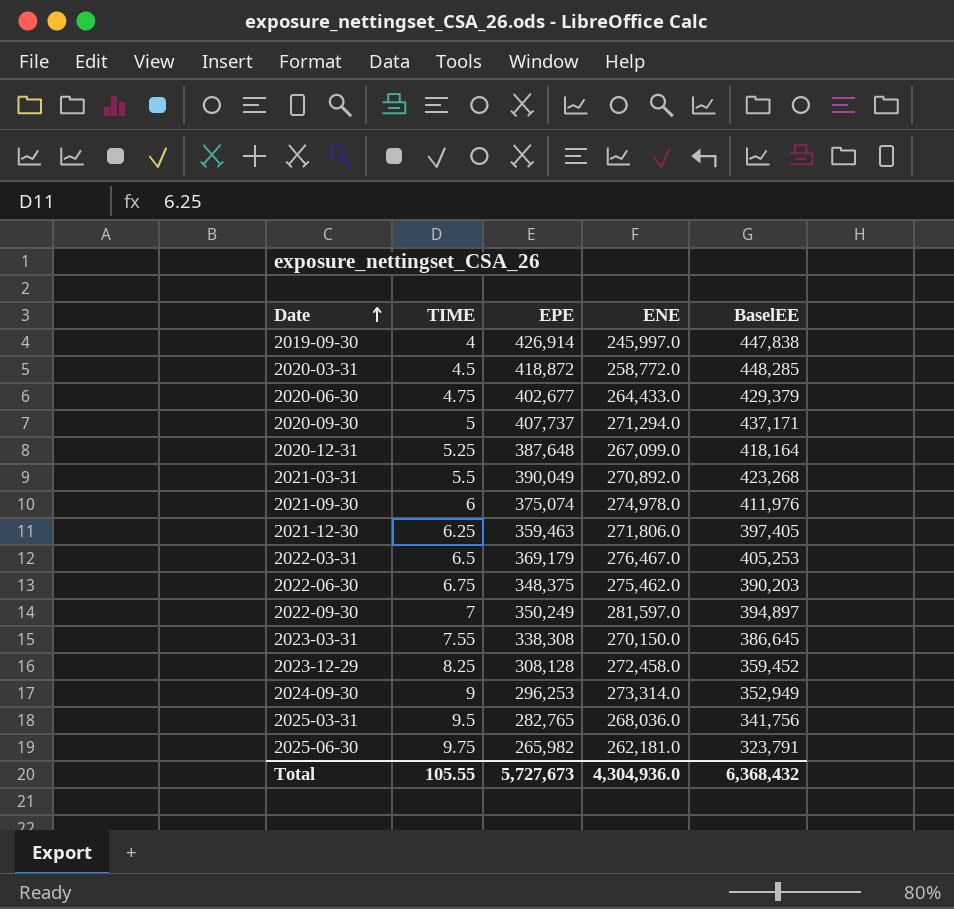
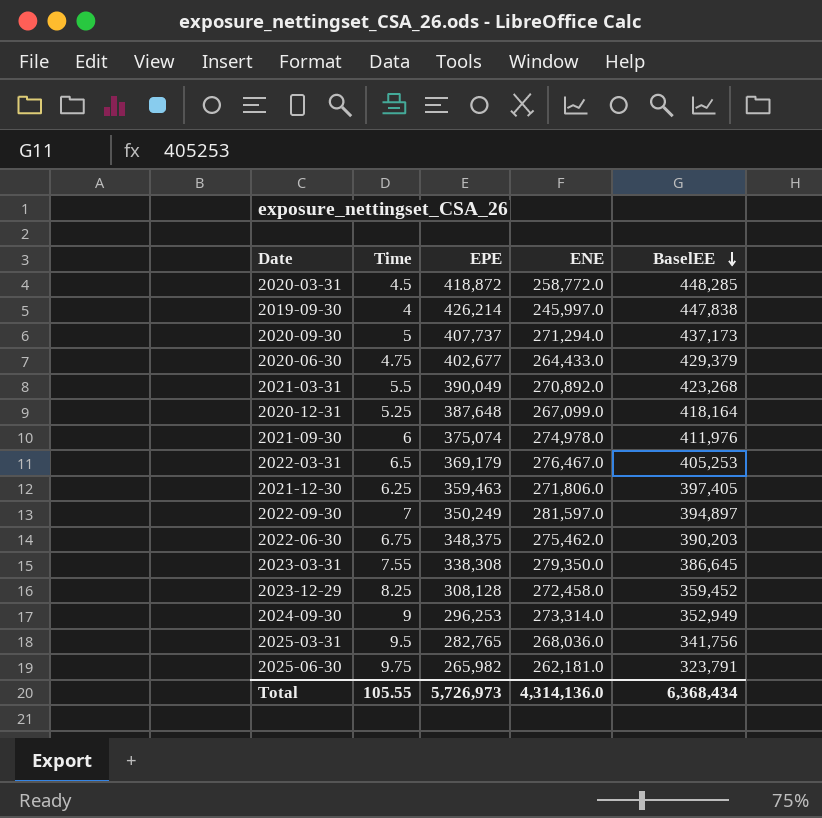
row order: Date ascending -> BaselEE descending
column name: TIME -> Time
2019-09-30 | EPE: 426,914 -> 426,214
2020-09-30 | BaselEE: 437,171 -> 437,173
2023-03-31 | ENE: 270,150.0 -> 279,350.0
Total | EPE: 5,727,673 -> 5,726,973
Total | ENE: 4,304,936.0 -> 4,314,136.0
Total | BaselEE: 6,368,432 -> 6,368,434

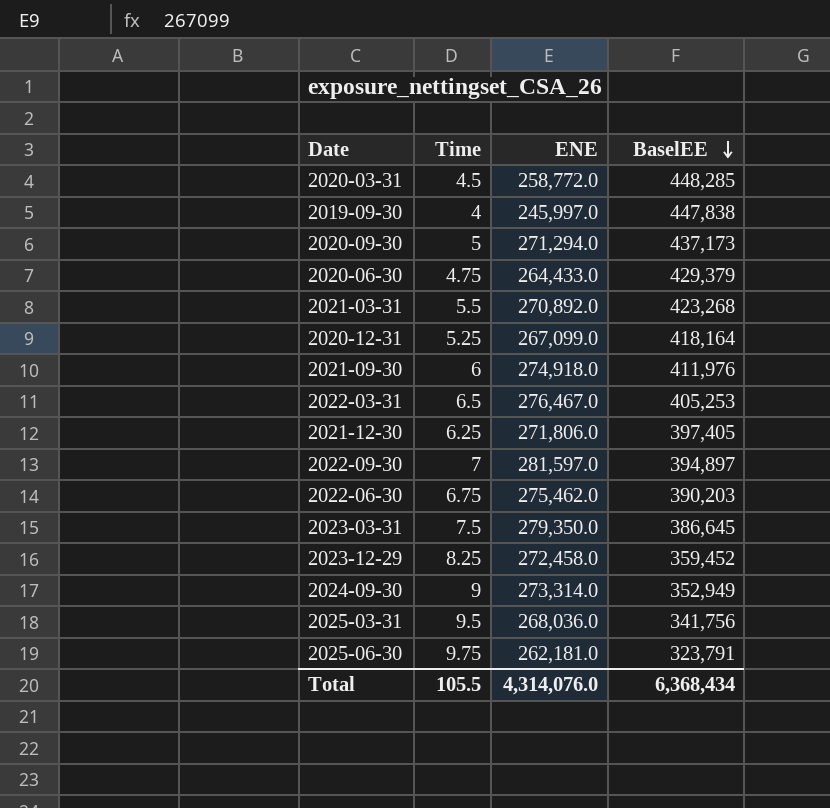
column EPE | position: 3 -> none
2021-09-30 | ENE: 274,978.0 -> 274,918.0
2023-03-31 | Time: 7.55 -> 7.5
Total | Time: 105.55 -> 105.5
Total | ENE: 4,314,136.0 -> 4,314,076.0

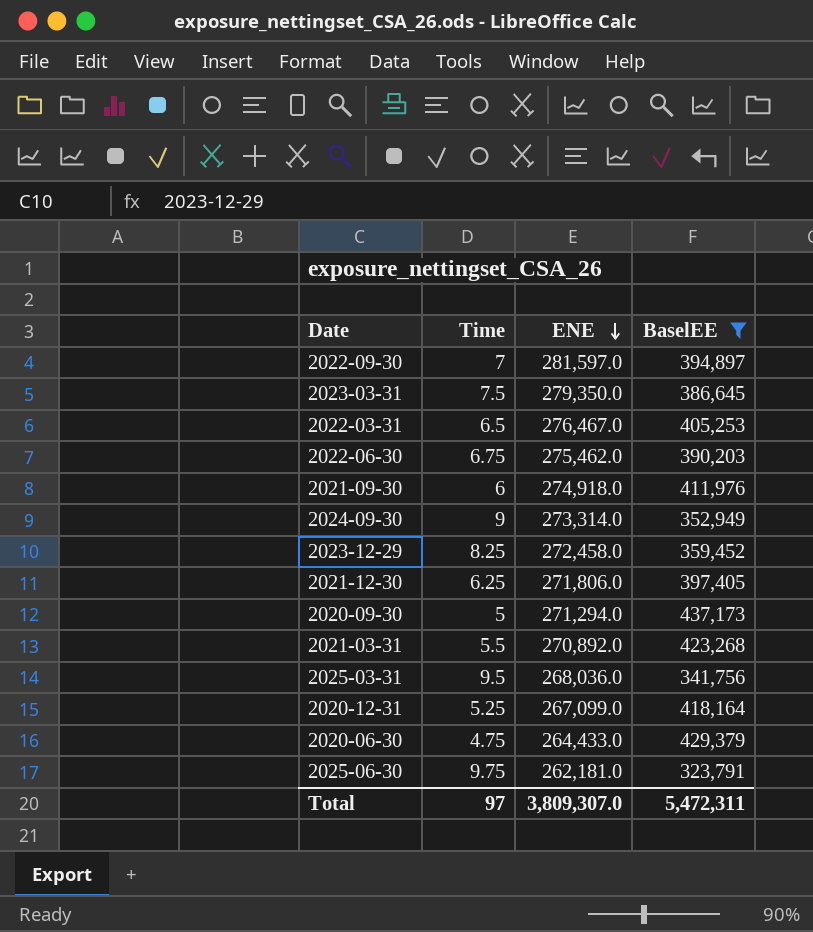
filter: none -> BaselEE <= 437,173
row order: BaselEE descending -> ENE descending
Total | Time: 105.5 -> 97
Total | ENE: 4,314,076.0 -> 3,809,307.0
Total | BaselEE: 6,368,434 -> 5,472,311

